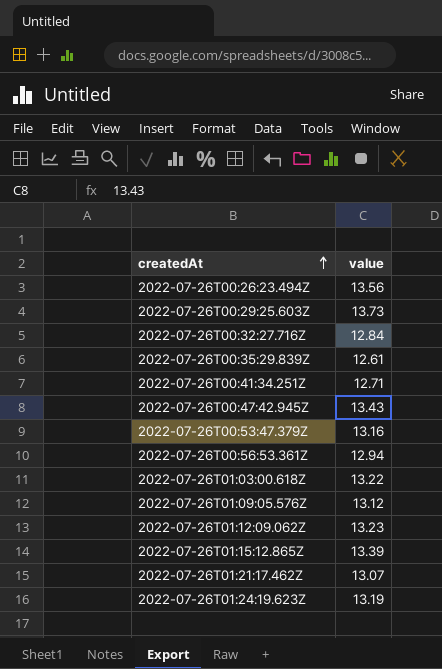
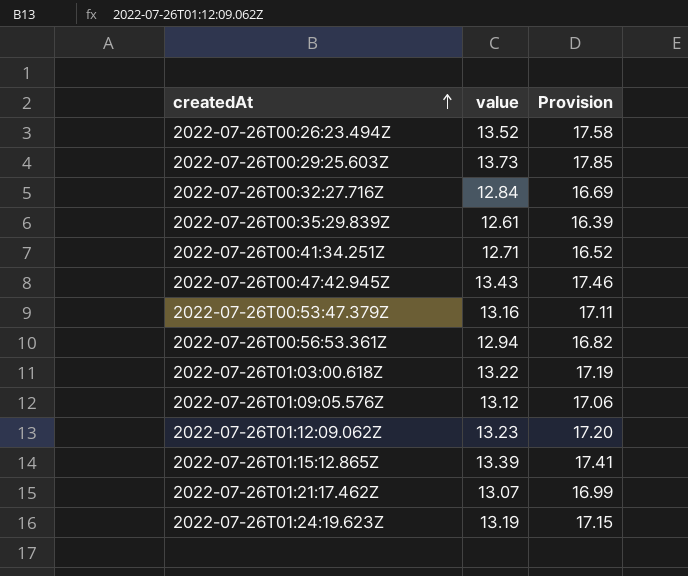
column Provision | formula: none -> [value] * 1.3
2022-07-26T00:26:23.494Z | value: 13.56 -> 13.52

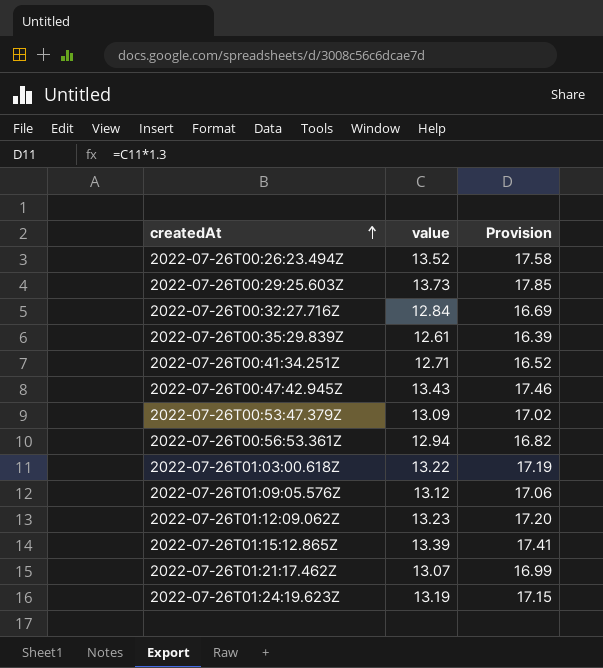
2022-07-26T00:53:47.379Z | value: 13.16 -> 13.09
2022-07-26T00:53:47.379Z | Provision: 17.11 -> 17.02

